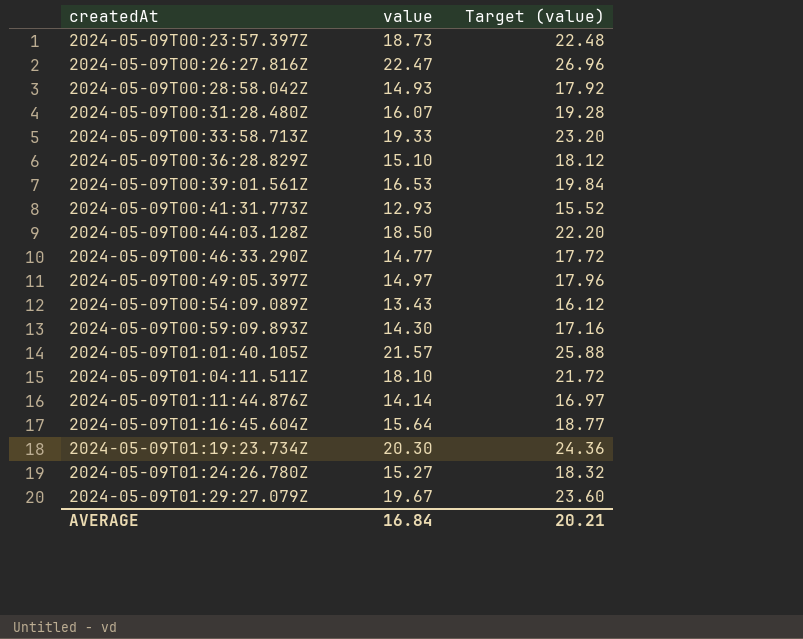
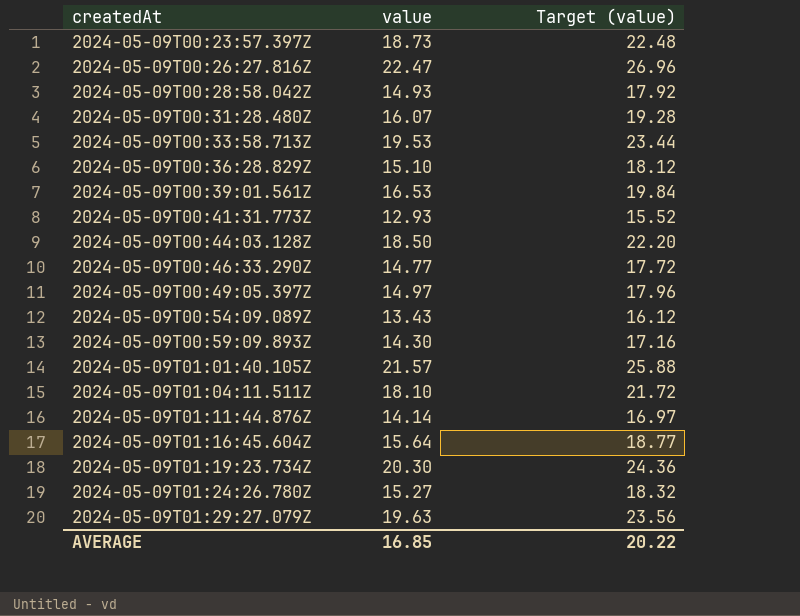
2024-05-09T00:33:58.713Z | value: 19.33 -> 19.53
2024-05-09T00:33:58.713Z | Target (value): 23.20 -> 23.44
2024-05-09T01:29:27.079Z | value: 19.67 -> 19.63
2024-05-09T01:29:27.079Z | Target (value): 23.60 -> 23.56
AVERAGE | value: 16.84 -> 16.85
AVERAGE | Target (value): 20.21 -> 20.22

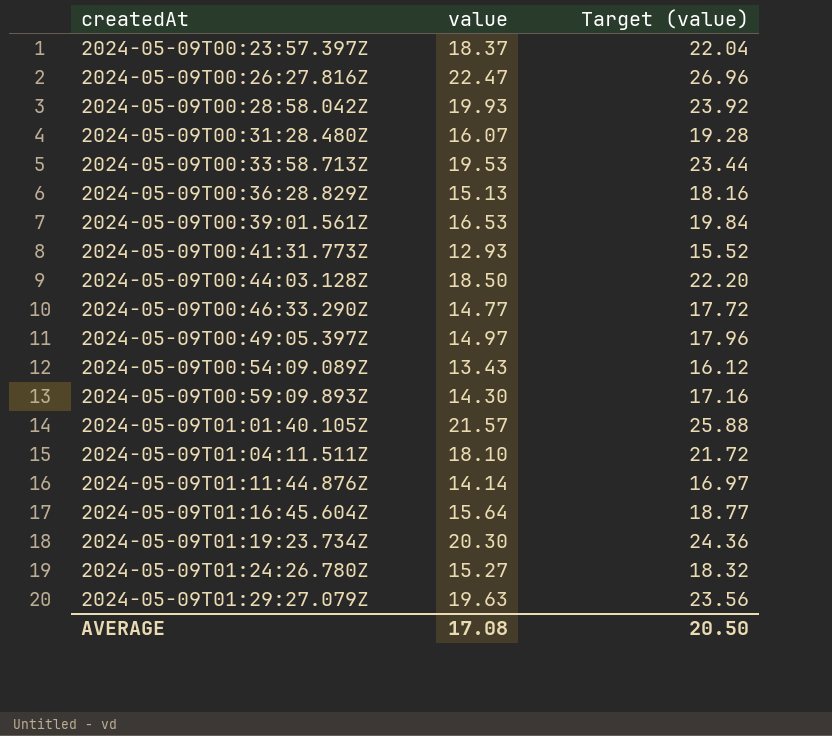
2024-05-09T00:23:57.397Z | value: 18.73 -> 18.37
2024-05-09T00:23:57.397Z | Target (value): 22.48 -> 22.04
2024-05-09T00:28:58.042Z | value: 14.93 -> 19.93
2024-05-09T00:28:58.042Z | Target (value): 17.92 -> 23.92
2024-05-09T00:36:28.829Z | value: 15.10 -> 15.13
2024-05-09T00:36:28.829Z | Target (value): 18.12 -> 18.16
AVERAGE | value: 16.85 -> 17.08
AVERAGE | Target (value): 20.22 -> 20.50

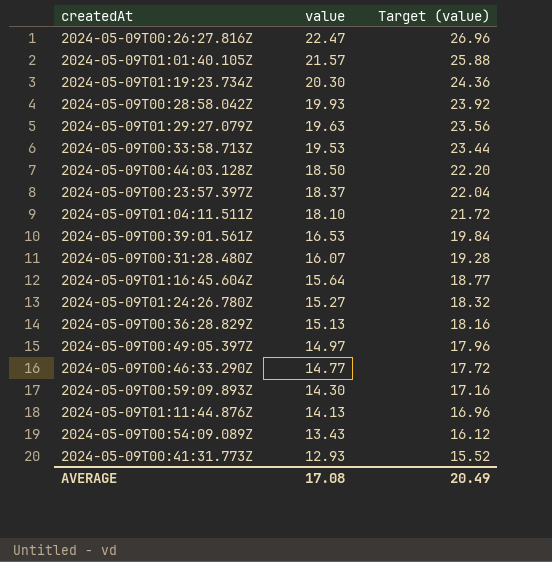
row order: createdAt ascending -> value descending
2024-05-09T01:11:44.876Z | value: 14.14 -> 14.13
2024-05-09T01:11:44.876Z | Target (value): 16.97 -> 16.96
AVERAGE | Target (value): 20.50 -> 20.49

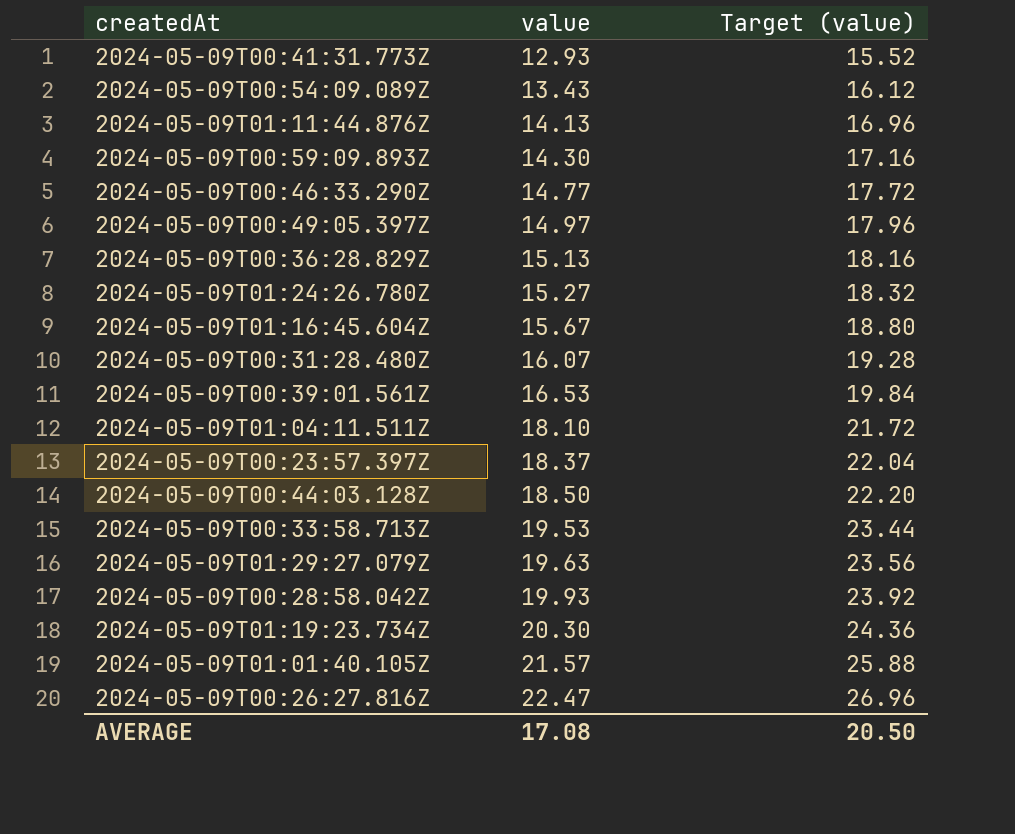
row order: value descending -> value ascending
2024-05-09T01:16:45.604Z | value: 15.64 -> 15.67
2024-05-09T01:16:45.604Z | Target (value): 18.77 -> 18.80
AVERAGE | Target (value): 20.49 -> 20.50

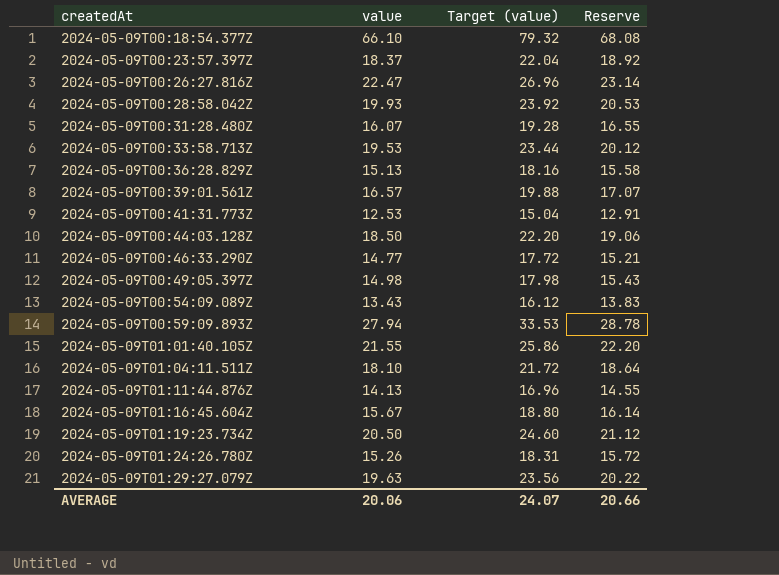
row order: value ascending -> createdAt ascending
column Reserve | formula: none -> [value] * 1.03
row 2024-05-09T00:18:54.377Z: none -> 66.10 | 79.32 | 68.08
2024-05-09T00:39:01.561Z | value: 16.53 -> 16.57
2024-05-09T00:39:01.561Z | Target (value): 19.84 -> 19.88
2024-05-09T00:41:31.773Z | value: 12.93 -> 12.53
2024-05-09T00:41:31.773Z | Target (value): 15.52 -> 15.04
2024-05-09T00:49:05.397Z | value: 14.97 -> 14.98
2024-05-09T00:49:05.397Z | Target (value): 17.96 -> 17.98
2024-05-09T00:59:09.893Z | value: 14.30 -> 27.94
2024-05-09T00:59:09.893Z | Target (value): 17.16 -> 33.53
2024-05-09T01:01:40.105Z | value: 21.57 -> 21.55
2024-05-09T01:01:40.105Z | Target (value): 25.88 -> 25.86
2024-05-09T01:19:23.734Z | value: 20.30 -> 20.50
2024-05-09T01:19:23.734Z | Target (value): 24.36 -> 24.60
2024-05-09T01:24:26.780Z | value: 15.27 -> 15.26
2024-05-09T01:24:26.780Z | Target (value): 18.32 -> 18.31
AVERAGE | value: 17.08 -> 20.06
AVERAGE | Target (value): 20.50 -> 24.07

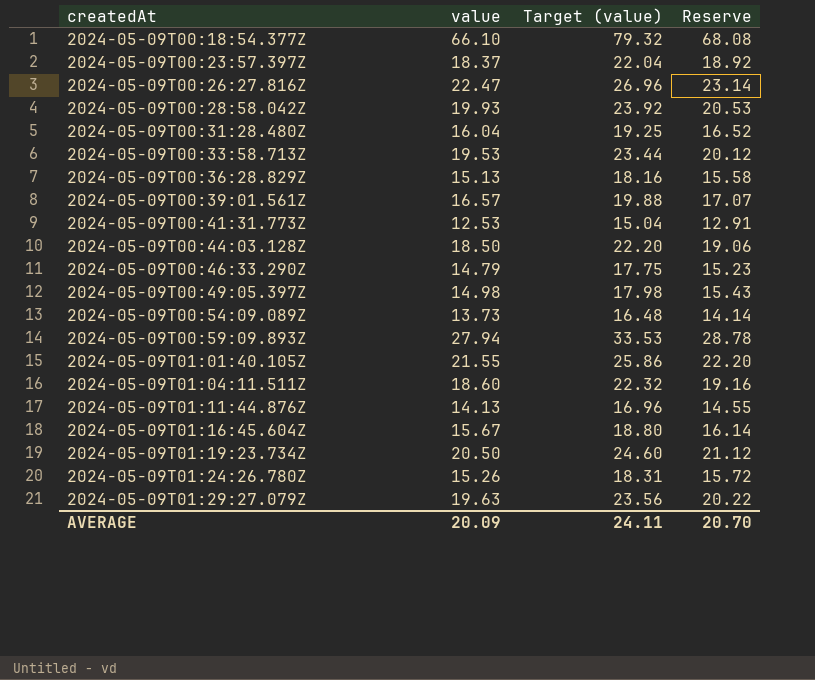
2024-05-09T00:31:28.480Z | value: 16.07 -> 16.04
2024-05-09T00:31:28.480Z | Target (value): 19.28 -> 19.25
2024-05-09T00:31:28.480Z | Reserve: 16.55 -> 16.52
2024-05-09T00:46:33.290Z | value: 14.77 -> 14.79
2024-05-09T00:46:33.290Z | Target (value): 17.72 -> 17.75
2024-05-09T00:46:33.290Z | Reserve: 15.21 -> 15.23
2024-05-09T00:54:09.089Z | value: 13.43 -> 13.73
2024-05-09T00:54:09.089Z | Target (value): 16.12 -> 16.48
2024-05-09T00:54:09.089Z | Reserve: 13.83 -> 14.14
2024-05-09T01:04:11.511Z | value: 18.10 -> 18.60
2024-05-09T01:04:11.511Z | Target (value): 21.72 -> 22.32
2024-05-09T01:04:11.511Z | Reserve: 18.64 -> 19.16
AVERAGE | value: 20.06 -> 20.09
AVERAGE | Target (value): 24.07 -> 24.11
AVERAGE | Reserve: 20.66 -> 20.70

